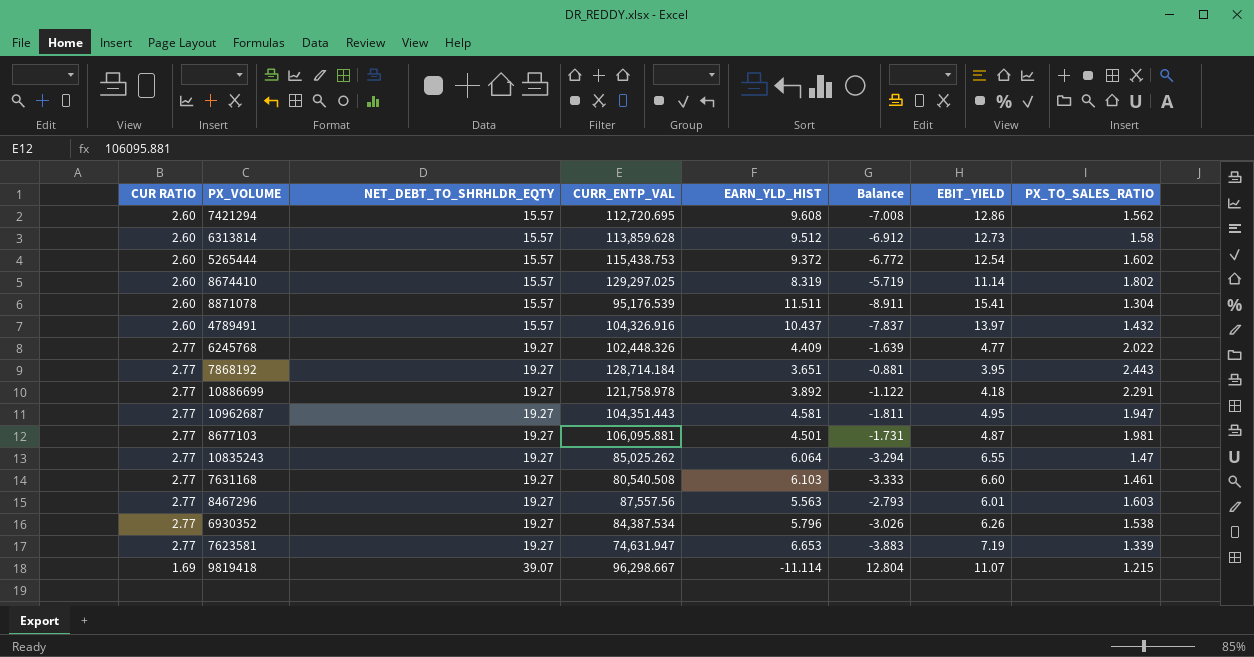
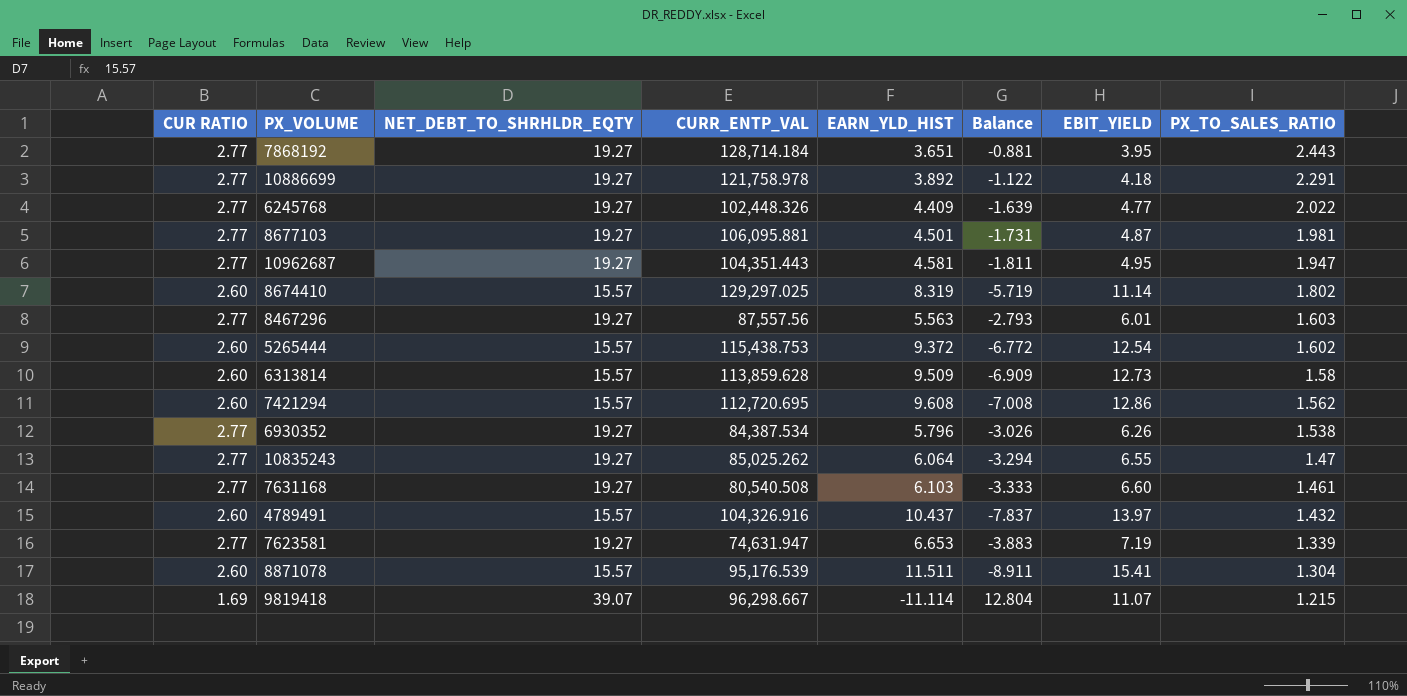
row order: NET_DEBT_TO_SHRHLDR_EQTY ascending -> PX_TO_SALES_RATIO descending
6313814 | EARN_YLD_HIST: 9.512 -> 9.509
6313814 | Balance: -6.912 -> -6.909

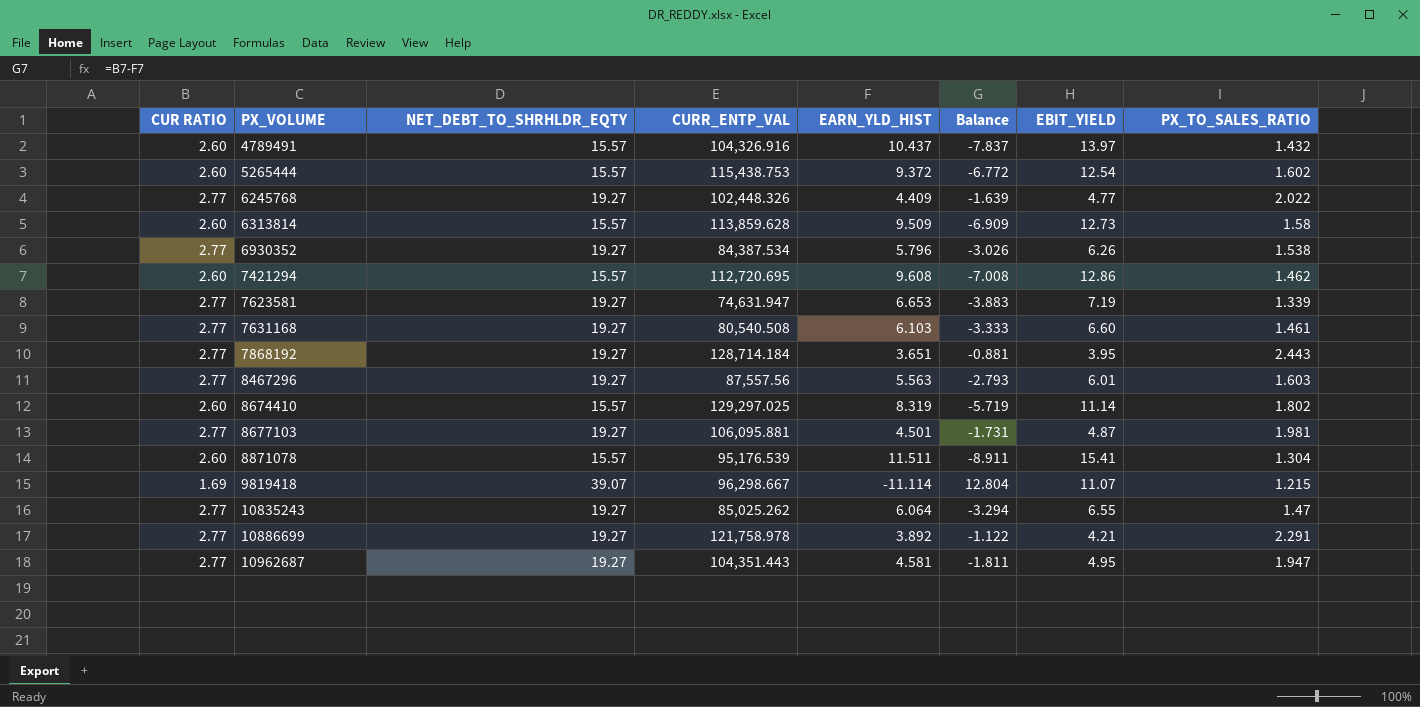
row order: PX_TO_SALES_RATIO descending -> PX_VOLUME ascending
7421294 | PX_TO_SALES_RATIO: 1.562 -> 1.462
10886699 | EBIT_YIELD: 4.18 -> 4.21

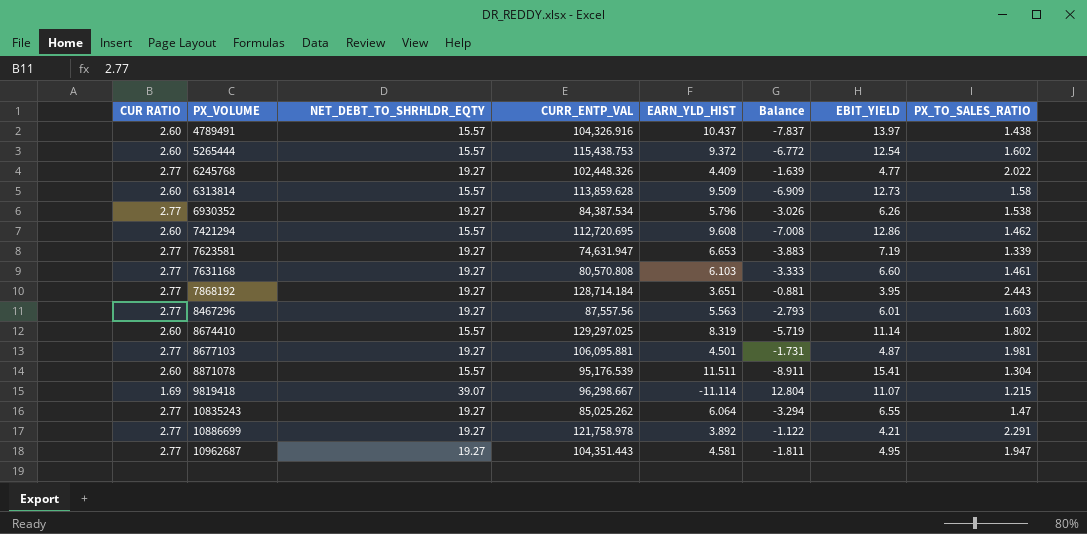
4789491 | PX_TO_SALES_RATIO: 1.432 -> 1.438
7631168 | CURR_ENTP_VAL: 80,540.508 -> 80,570.808

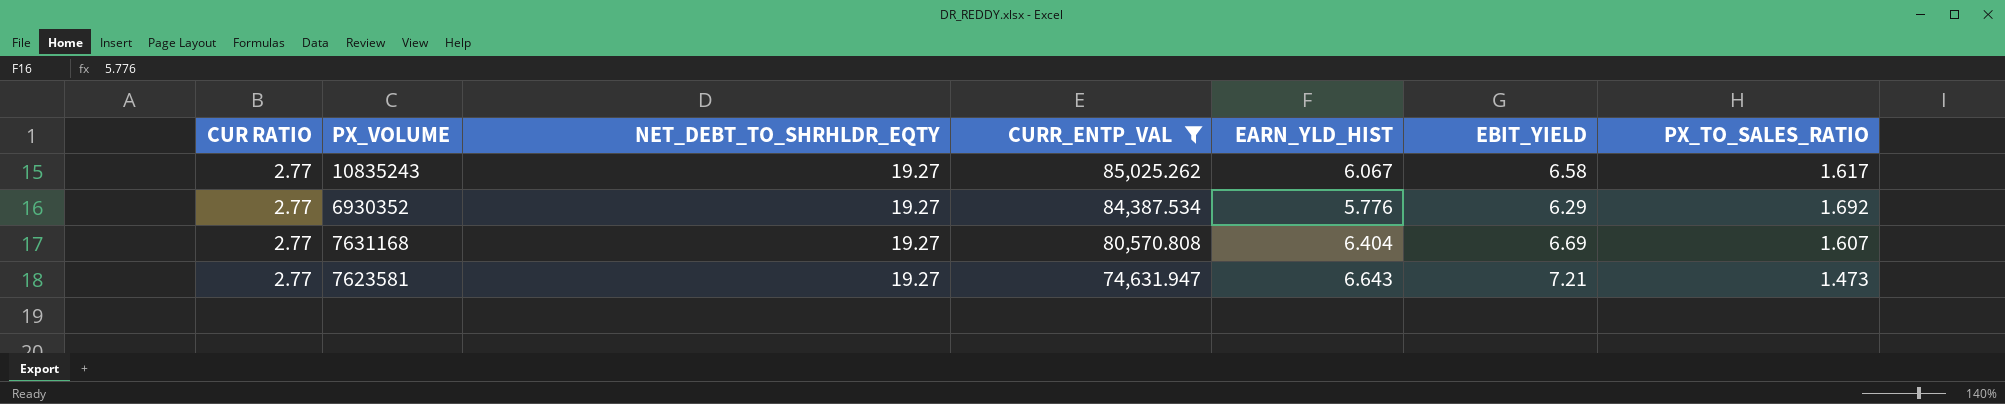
filter: none -> CURR_ENTP_VAL <= 85,025.262
row order: PX_VOLUME ascending -> CURR_ENTP_VAL descending
column Balance | formula: [CUR RATIO] - [EARN_YLD_HIST] -> none
10835243 | EARN_YLD_HIST: 6.064 -> 6.067
10835243 | EBIT_YIELD: 6.55 -> 6.58
10835243 | PX_TO_SALES_RATIO: 1.47 -> 1.617
6930352 | EARN_YLD_HIST: 5.796 -> 5.776
6930352 | EBIT_YIELD: 6.26 -> 6.29
6930352 | PX_TO_SALES_RATIO: 1.538 -> 1.692
7631168 | EARN_YLD_HIST: 6.103 -> 6.404
7631168 | EBIT_YIELD: 6.60 -> 6.69
7631168 | PX_TO_SALES_RATIO: 1.461 -> 1.607
7623581 | EARN_YLD_HIST: 6.653 -> 6.643
7623581 | EBIT_YIELD: 7.19 -> 7.21
7623581 | PX_TO_SALES_RATIO: 1.339 -> 1.473

